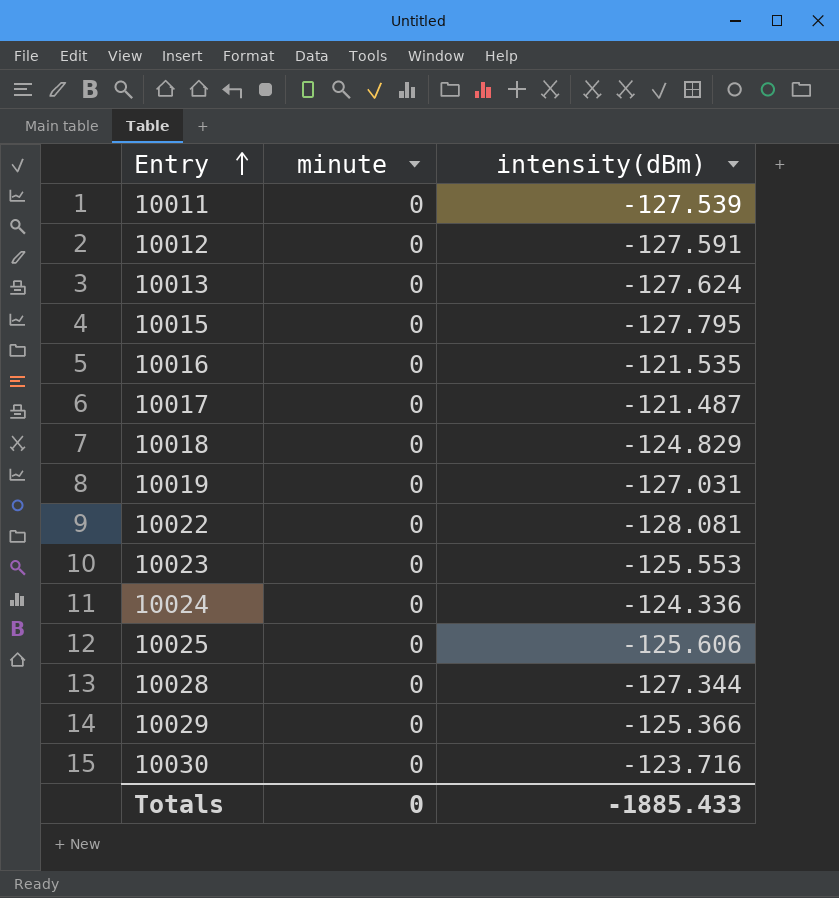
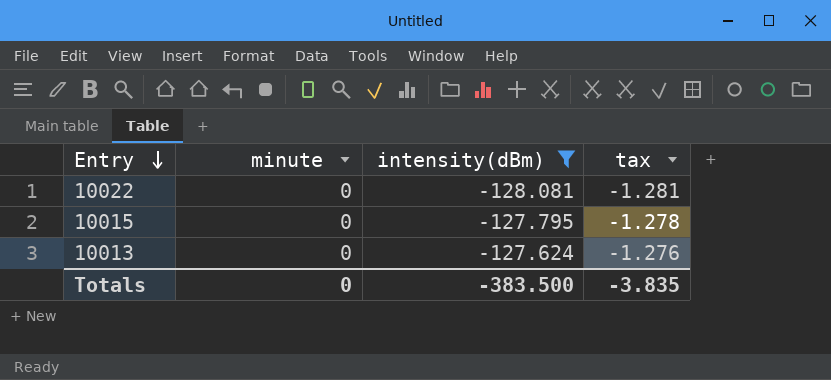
filter: none -> intensity(dBm) <= -127.624
row order: Entry ascending -> Entry descending
column tax | formula: none -> [intensity(dBm)] * 0.01
Totals | intensity(dBm): -1885.433 -> -383.500

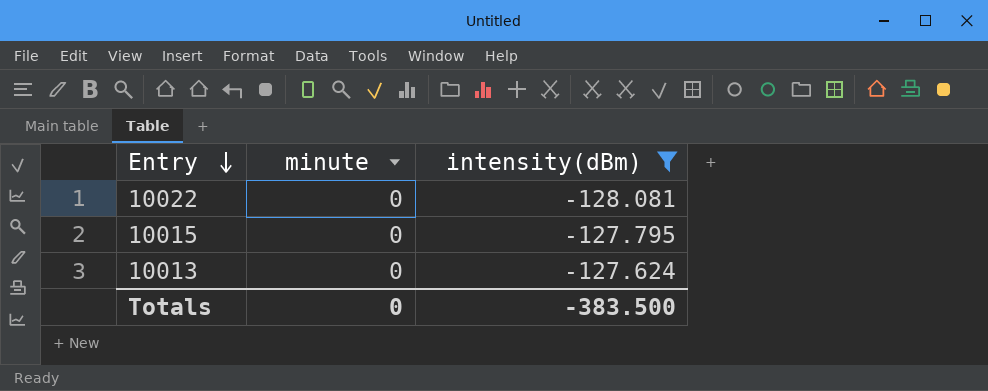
column tax | formula: [intensity(dBm)] * 0.01 -> none

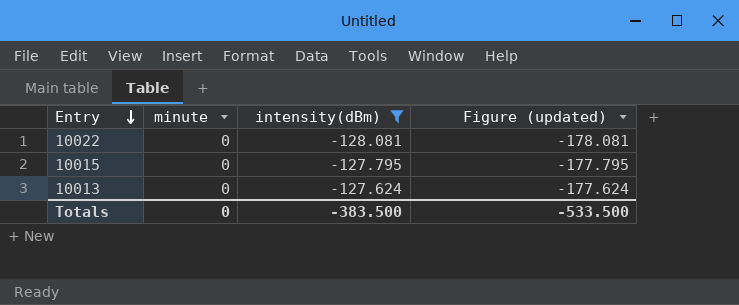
column Figure (updated) | formula: none -> [intensity(dBm)] - 50

